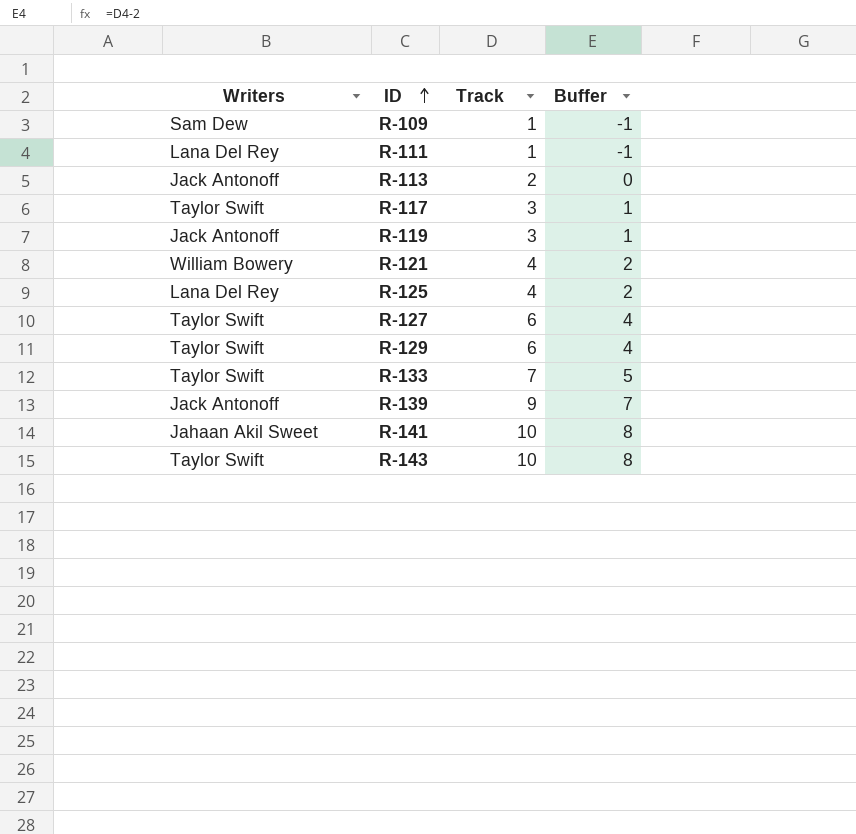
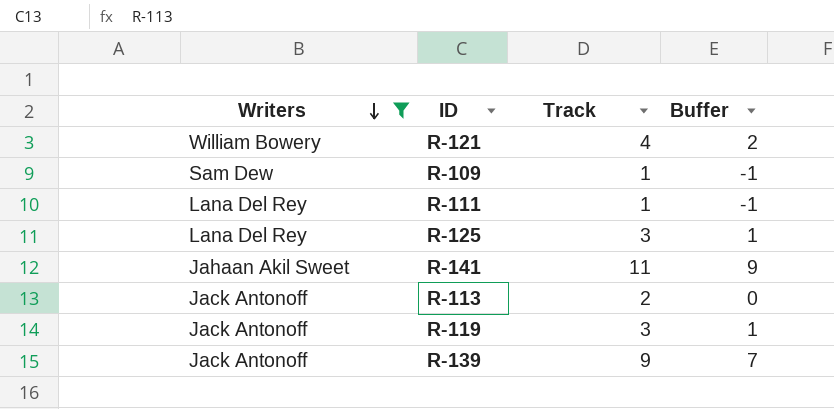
filter: none -> Writers != Taylor Swift
row order: ID ascending -> Writers descending
R-125 | Track: 4 -> 3
R-125 | Buffer: 2 -> 1
R-141 | Track: 10 -> 11
R-141 | Buffer: 8 -> 9

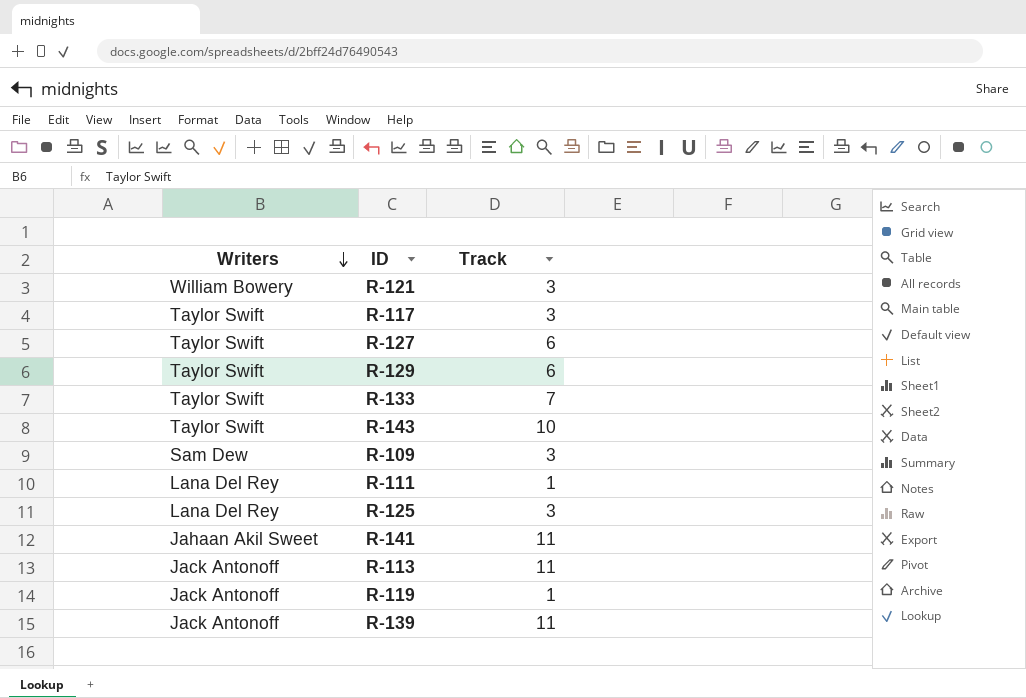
filter: Writers != Taylor Swift -> none
column Buffer | formula: [Track] - 2 -> none
R-121 | Track: 4 -> 3
R-109 | Track: 1 -> 3
R-113 | Track: 2 -> 11
R-119 | Track: 3 -> 1
R-139 | Track: 9 -> 11

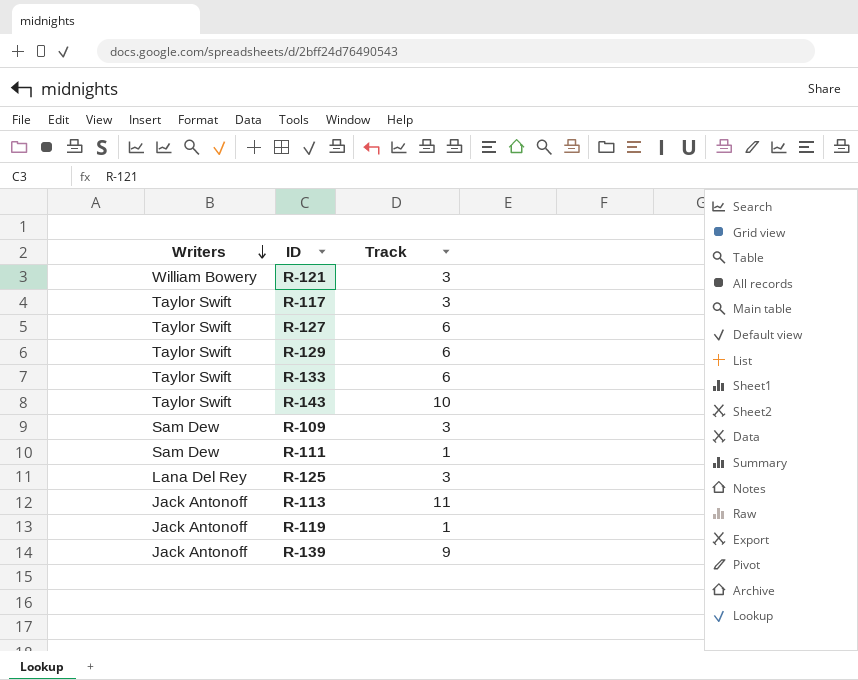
row R-141: Jahaan Akil Sweet | 11 -> none
R-133 | Track: 7 -> 6
R-111 | Writers: Lana Del Rey -> Sam Dew
R-139 | Track: 11 -> 9

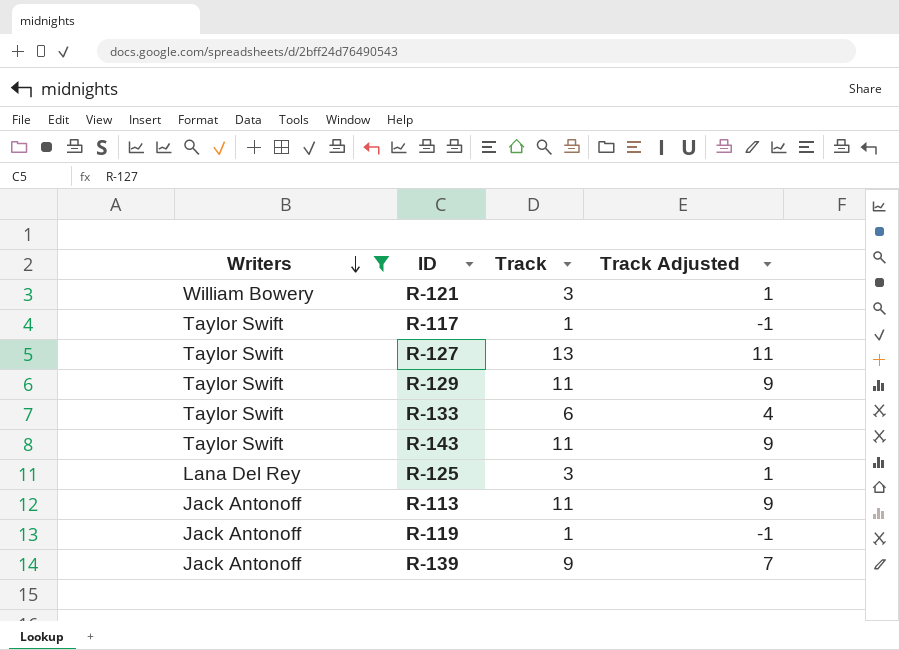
filter: none -> Writers != Sam Dew
column Track Adjusted | formula: none -> [Track] - 2
R-117 | Track: 3 -> 1
R-127 | Track: 6 -> 13
R-129 | Track: 6 -> 11
R-143 | Track: 10 -> 11

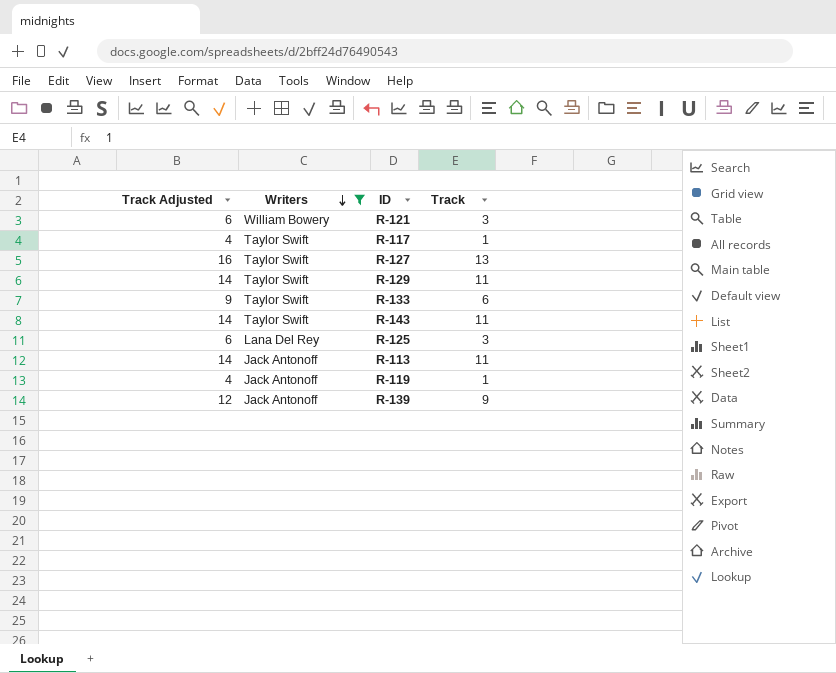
column Track Adjusted | formula: [Track] - 2 -> [Track] + 3
column Track Adjusted | position: 4 -> 1

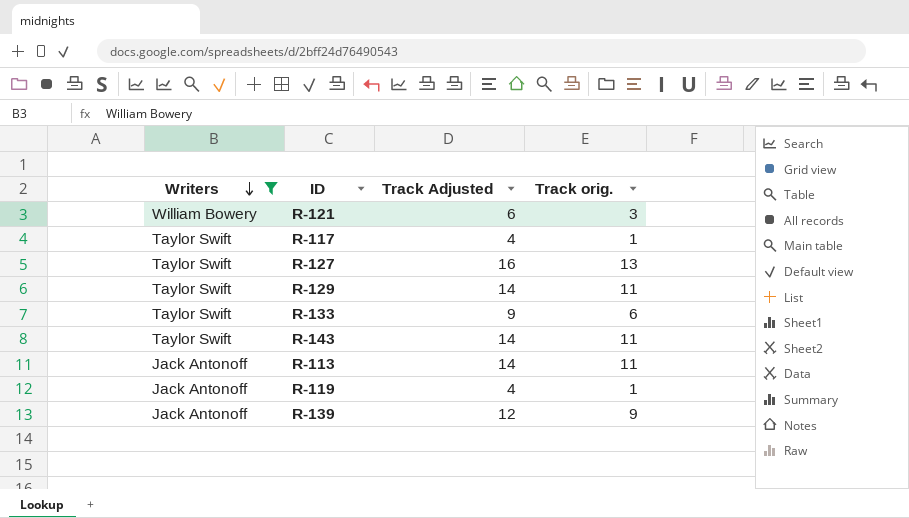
column Track Adjusted | position: 1 -> 3
column name: Track -> Track orig.
row R-125: 6 | Lana Del Rey | 3 -> none

